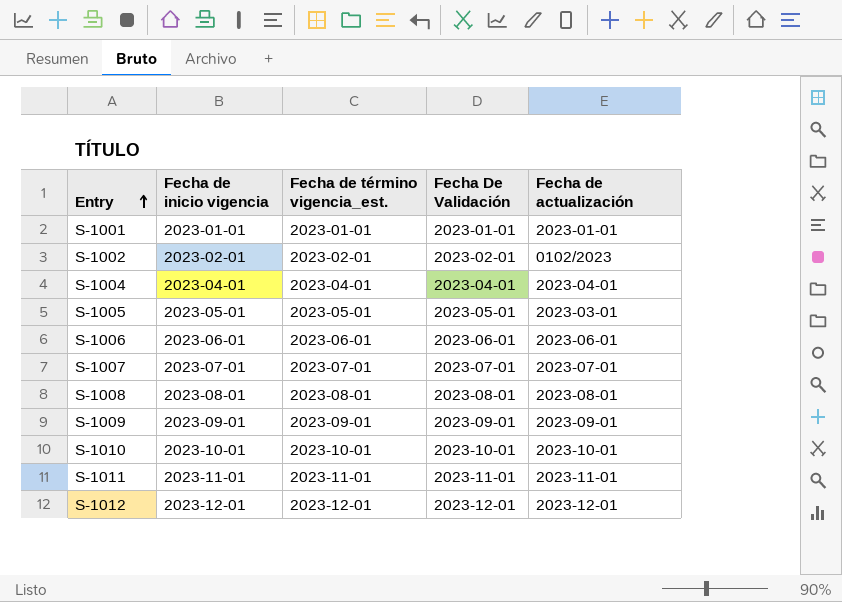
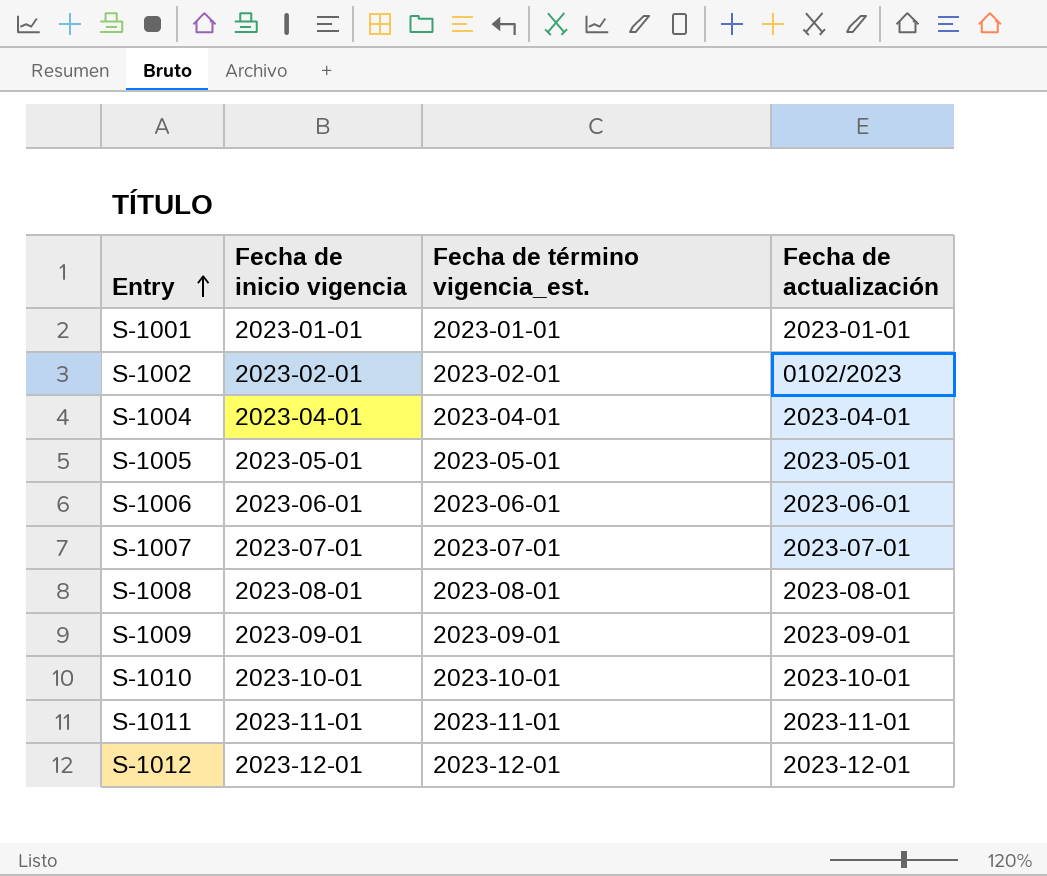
column Fecha De Validación | position: 4 -> none
S-1005 | Fecha de actualización: 2023-03-01 -> 2023-05-01

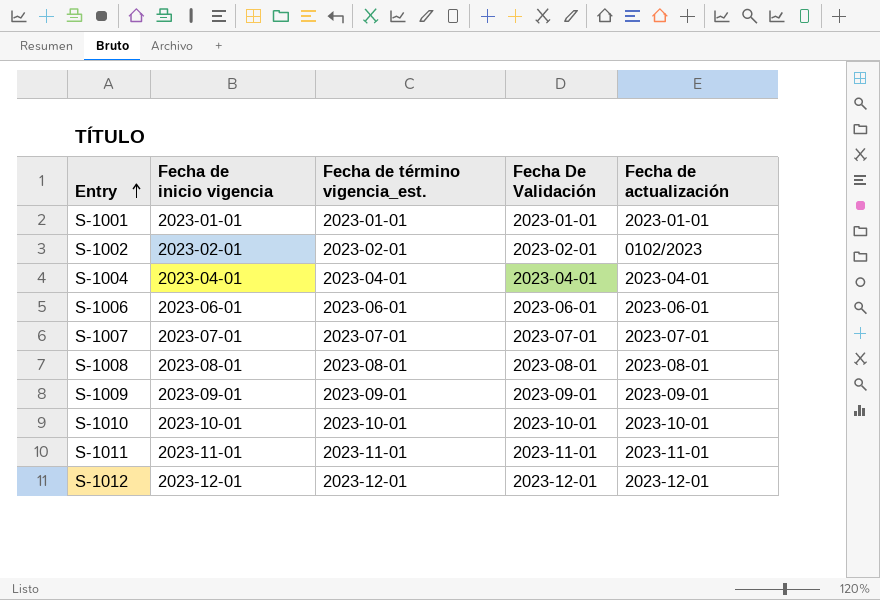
column Fecha De Validación | position: none -> 4
row S-1005: 2023-05-01 | 2023-05-01 | 2023-05-01 -> none

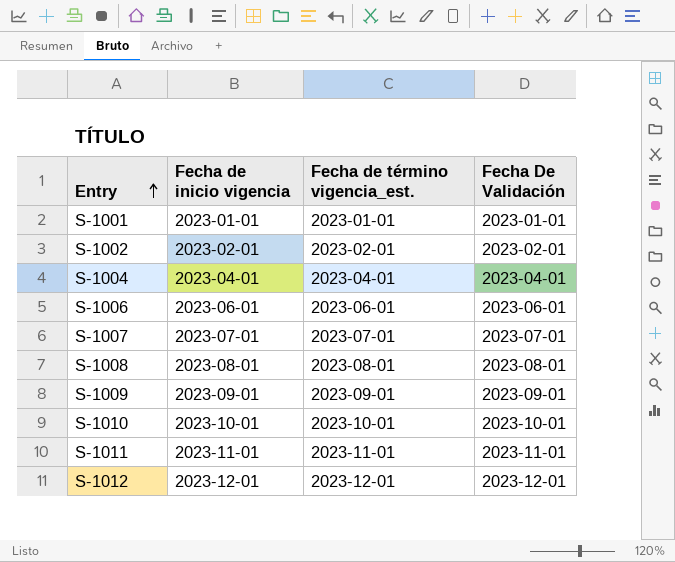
column Fecha de actualización | position: 5 -> none

